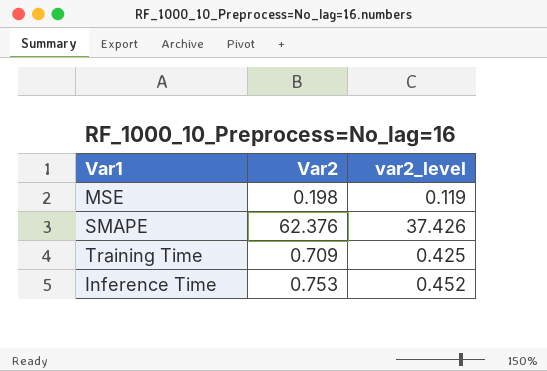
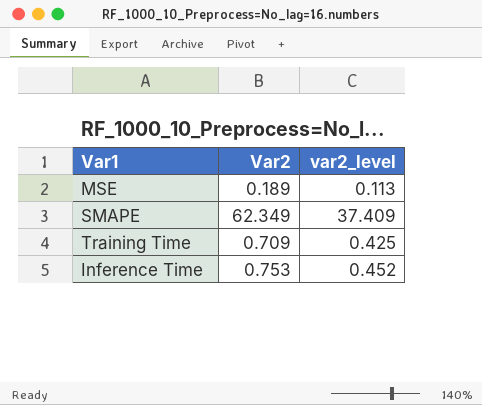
MSE | Var2: 0.198 -> 0.189
MSE | var2_level: 0.119 -> 0.113
SMAPE | Var2: 62.376 -> 62.349
SMAPE | var2_level: 37.426 -> 37.409

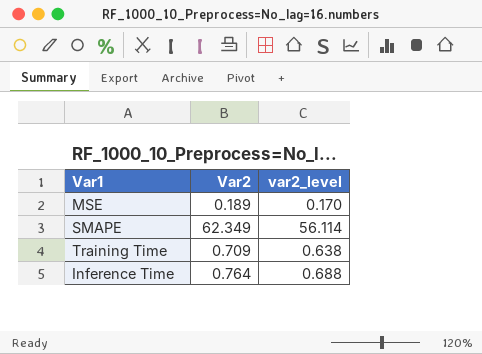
column var2_level | formula: [Var2] * 0.6 -> [Var2] * 0.9
Inference Time | Var2: 0.753 -> 0.764

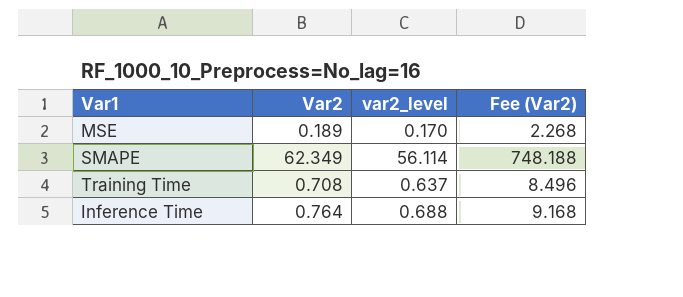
column Fee (Var2) | formula: none -> [Var2] * 12
Training Time | Var2: 0.709 -> 0.708
Training Time | var2_level: 0.638 -> 0.637

